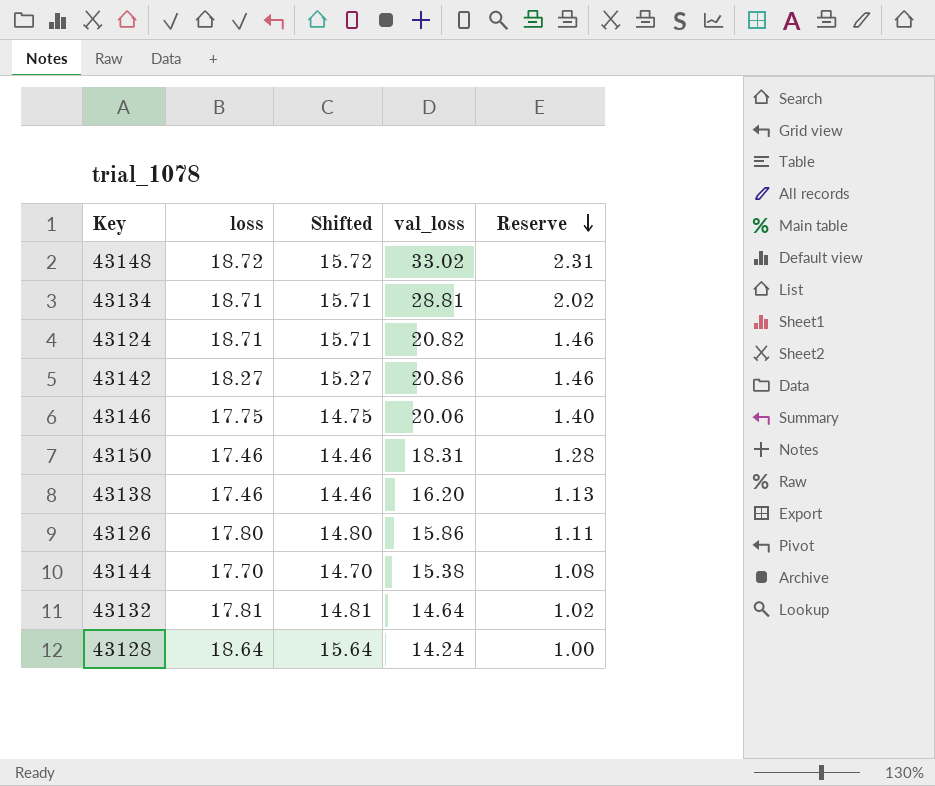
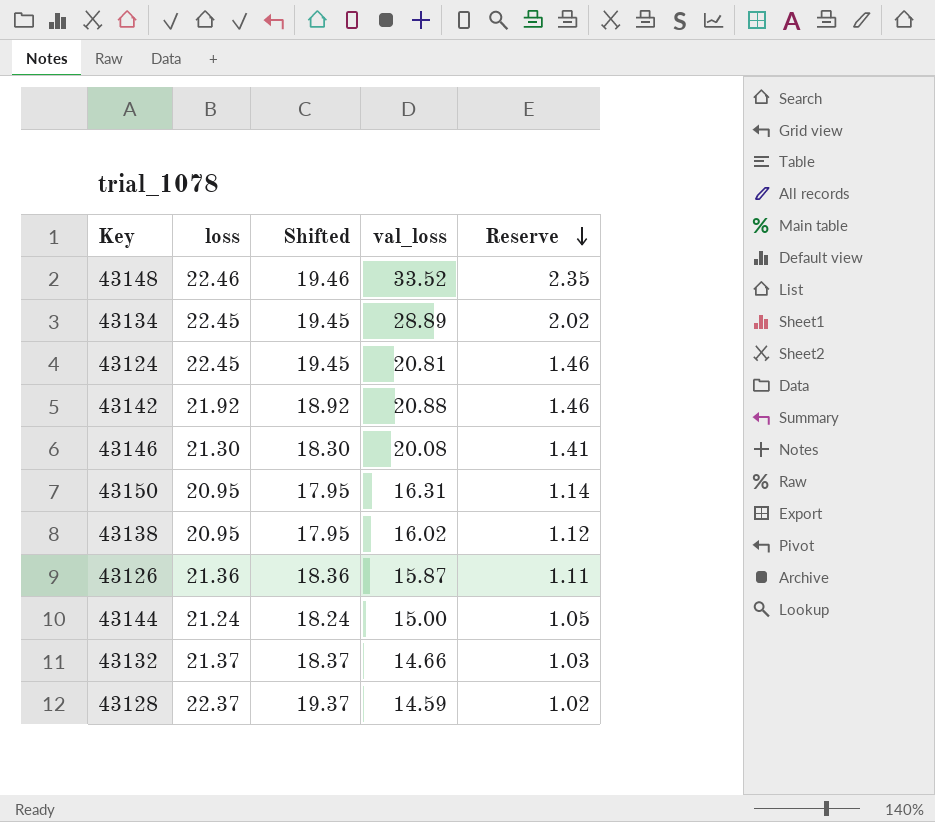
43148 | loss: 18.72 -> 22.46
43148 | Shifted: 15.72 -> 19.46
43148 | val_loss: 33.02 -> 33.52
43148 | Reserve: 2.31 -> 2.35
43134 | loss: 18.71 -> 22.45
43134 | Shifted: 15.71 -> 19.45
43134 | val_loss: 28.81 -> 28.89
43124 | loss: 18.71 -> 22.45
43124 | Shifted: 15.71 -> 19.45
43124 | val_loss: 20.82 -> 20.81
43142 | loss: 18.27 -> 21.92
43142 | Shifted: 15.27 -> 18.92
43142 | val_loss: 20.86 -> 20.88
43146 | loss: 17.75 -> 21.30
43146 | Shifted: 14.75 -> 18.30
43146 | val_loss: 20.06 -> 20.08
43146 | Reserve: 1.40 -> 1.41
43150 | loss: 17.46 -> 20.95
43150 | Shifted: 14.46 -> 17.95
43150 | val_loss: 18.31 -> 16.31
43150 | Reserve: 1.28 -> 1.14
43138 | loss: 17.46 -> 20.95
43138 | Shifted: 14.46 -> 17.95
43138 | val_loss: 16.20 -> 16.02
43138 | Reserve: 1.13 -> 1.12
43126 | loss: 17.80 -> 21.36
43126 | Shifted: 14.80 -> 18.36
43126 | val_loss: 15.86 -> 15.87
43144 | loss: 17.70 -> 21.24
43144 | Shifted: 14.70 -> 18.24
43144 | val_loss: 15.38 -> 15.00
43144 | Reserve: 1.08 -> 1.05
43132 | loss: 17.81 -> 21.37
43132 | Shifted: 14.81 -> 18.37
43132 | val_loss: 14.64 -> 14.66
43132 | Reserve: 1.02 -> 1.03
43128 | loss: 18.64 -> 22.37
43128 | Shifted: 15.64 -> 19.37
43128 | val_loss: 14.24 -> 14.59
43128 | Reserve: 1.00 -> 1.02

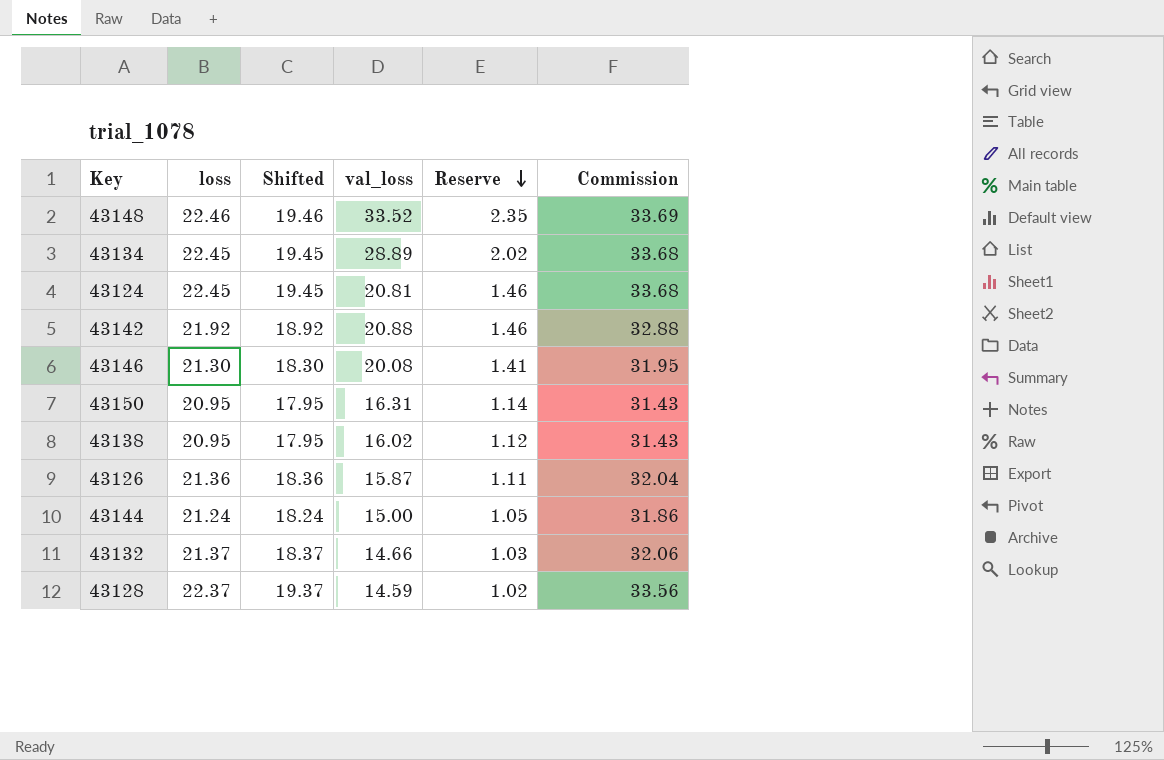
column Commission | formula: none -> [loss] * 1.5

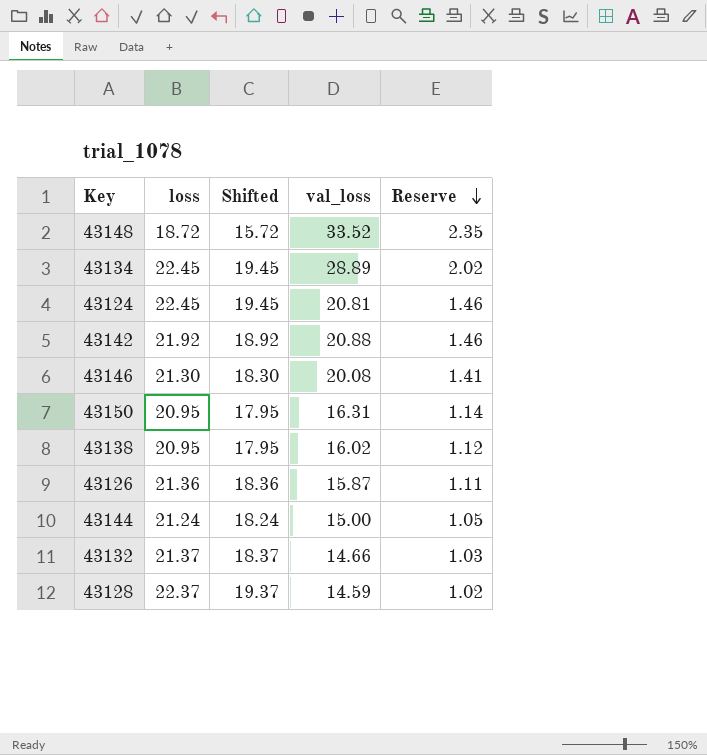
column Commission | formula: [loss] * 1.5 -> none
43148 | loss: 22.46 -> 18.72
43148 | Shifted: 19.46 -> 15.72

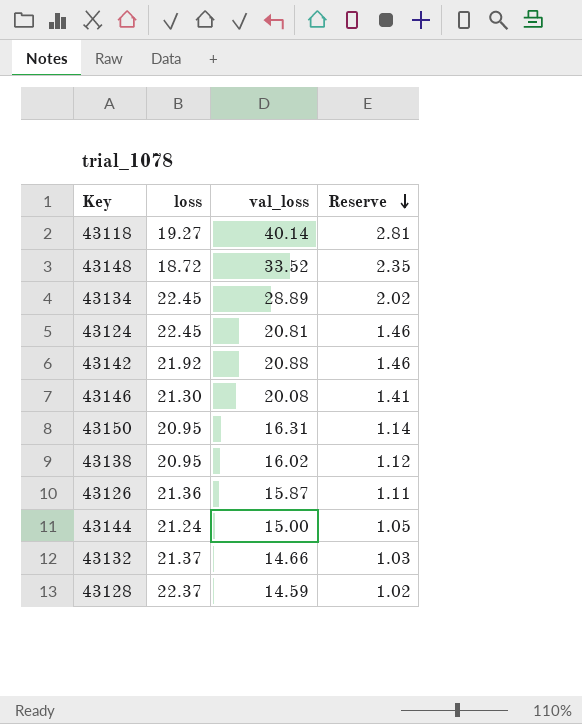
column Shifted | formula: [loss] - 3 -> none
row 43118: none -> 19.27 | 40.14 | 2.81

